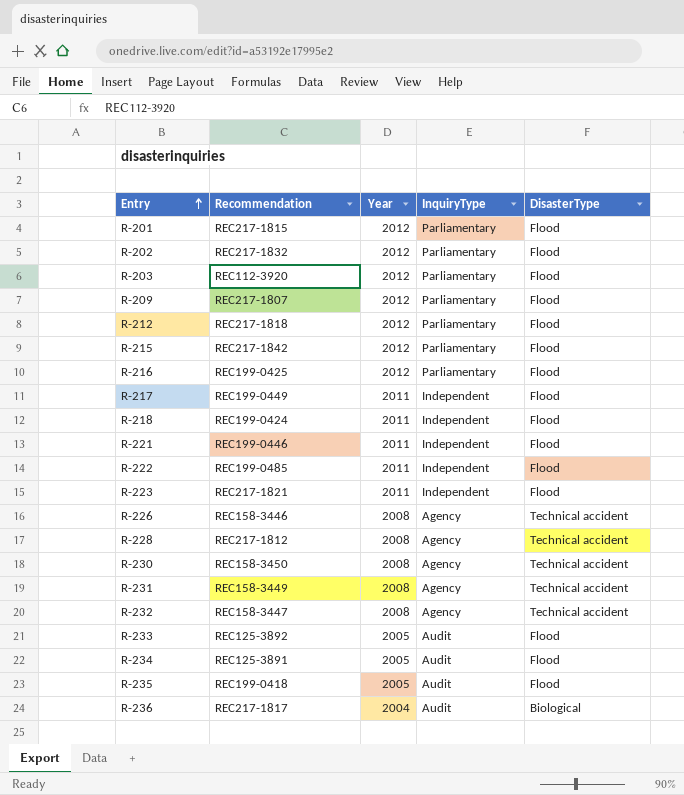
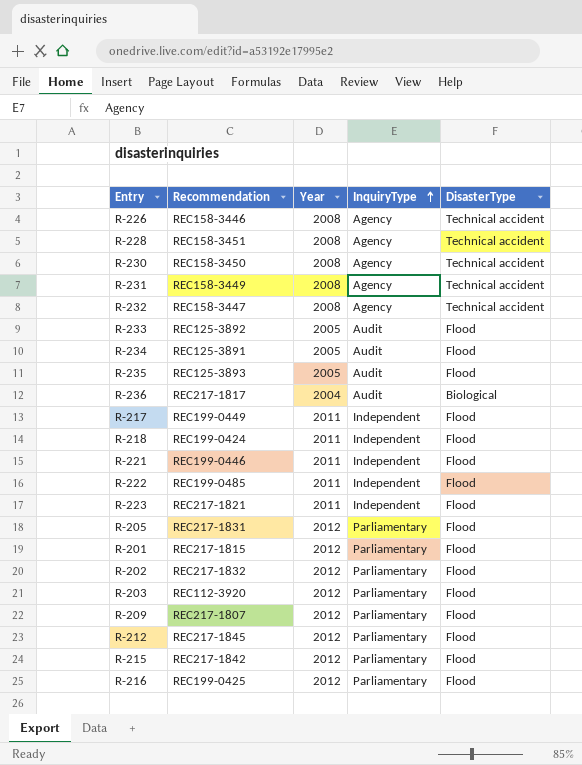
row order: Entry ascending -> InquiryType ascending
R-228 | Recommendation: REC217-1812 -> REC158-3451
R-235 | Recommendation: REC199-0418 -> REC125-3893
row R-205: none -> REC217-1831 | 2012 | Parliamentary | Flood
R-212 | Recommendation: REC217-1818 -> REC217-1845

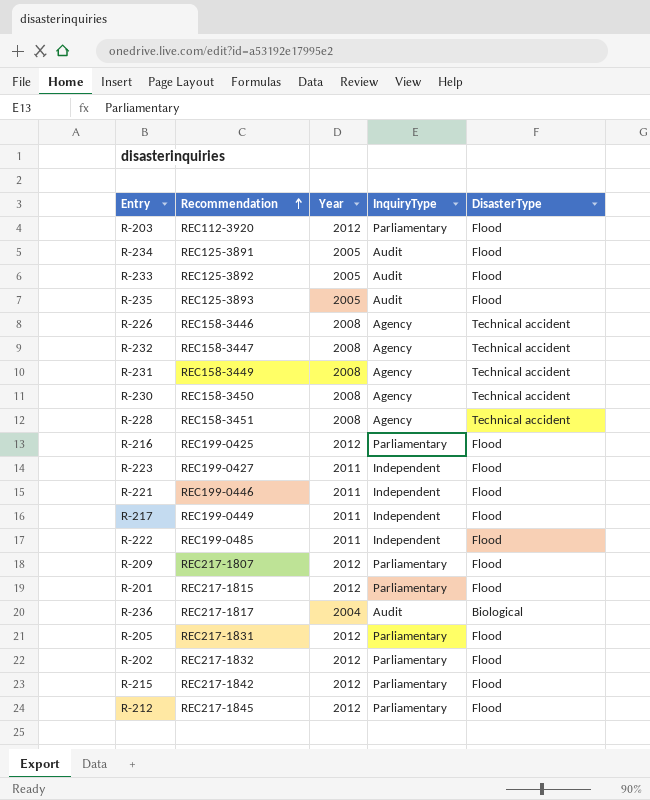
row order: InquiryType ascending -> Recommendation ascending
row R-218: REC199-0424 | 2011 | Independent | Flood -> none
R-223 | Recommendation: REC217-1821 -> REC199-0427

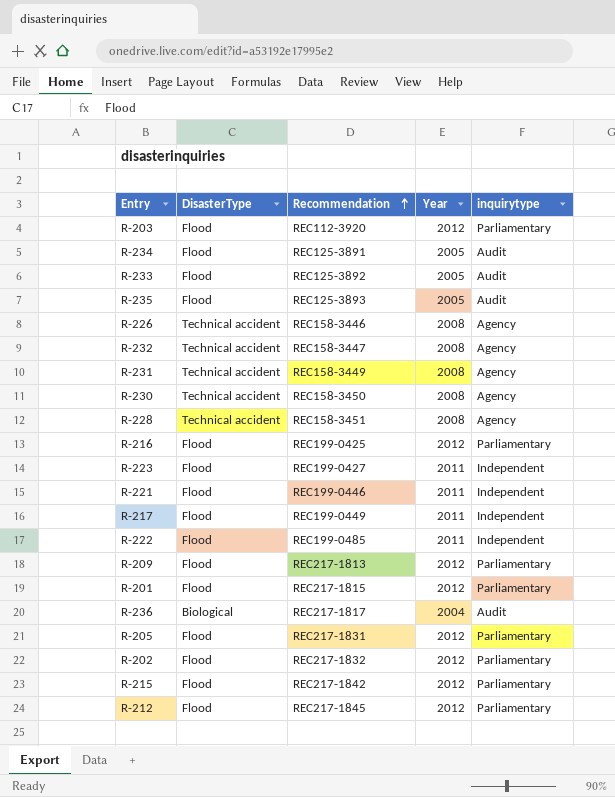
column DisasterType | position: 5 -> 2
column name: InquiryType -> inquirytype
R-209 | Recommendation: REC217-1807 -> REC217-1813

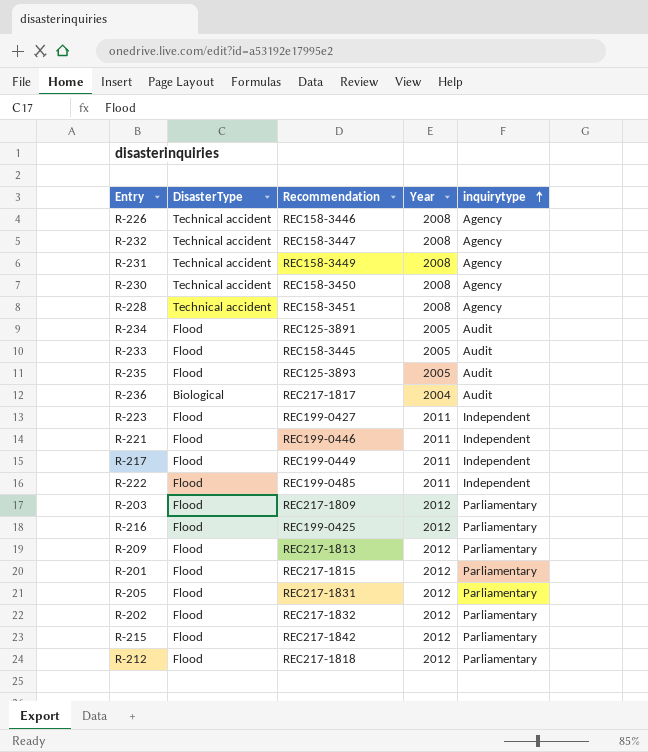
row order: Recommendation ascending -> inquirytype ascending
R-233 | Recommendation: REC125-3892 -> REC158-3445
R-203 | Recommendation: REC112-3920 -> REC217-1809
R-212 | Recommendation: REC217-1845 -> REC217-1818

